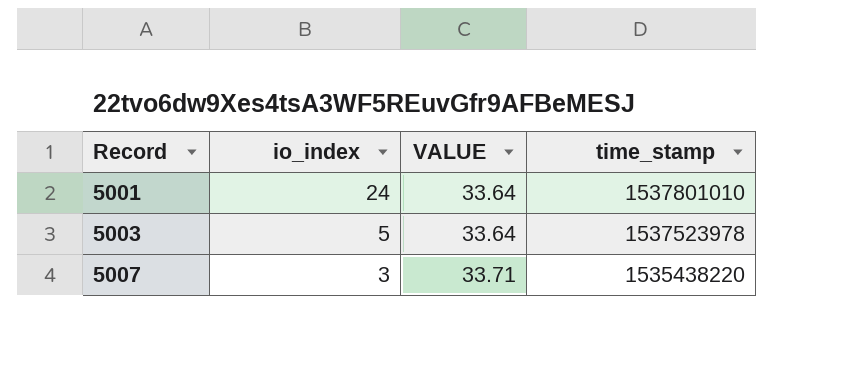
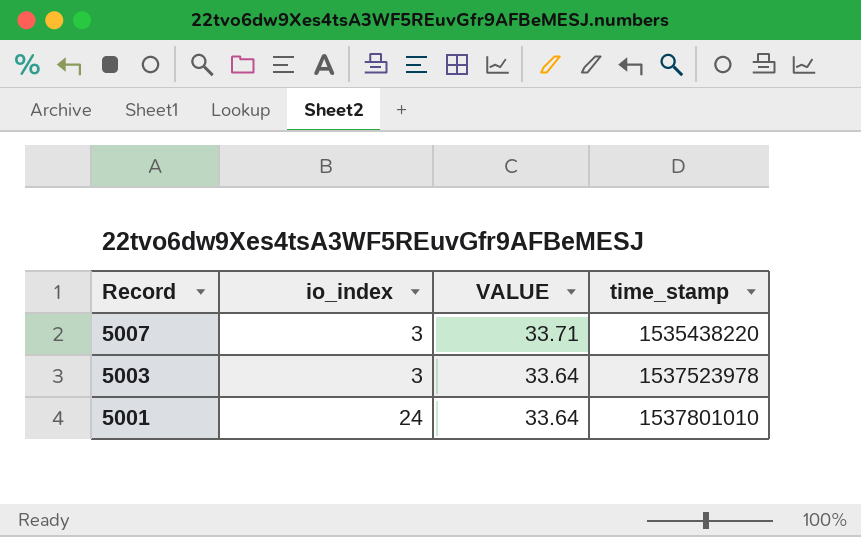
row order: Record ascending -> Record descending
5003 | io_index: 5 -> 3

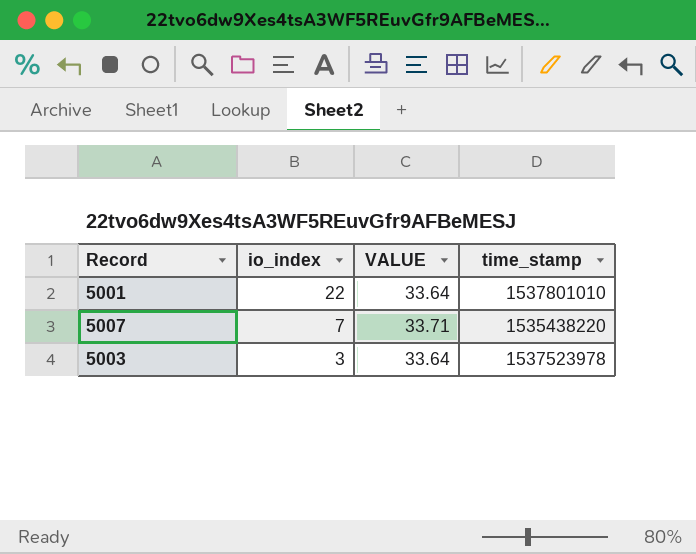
row order: Record descending -> io_index descending
5001 | io_index: 24 -> 22
5007 | io_index: 3 -> 7

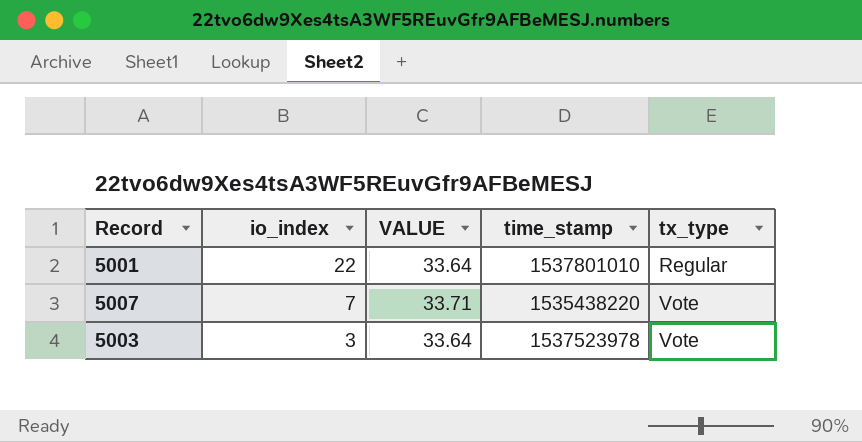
column tx_type | position: none -> 5

